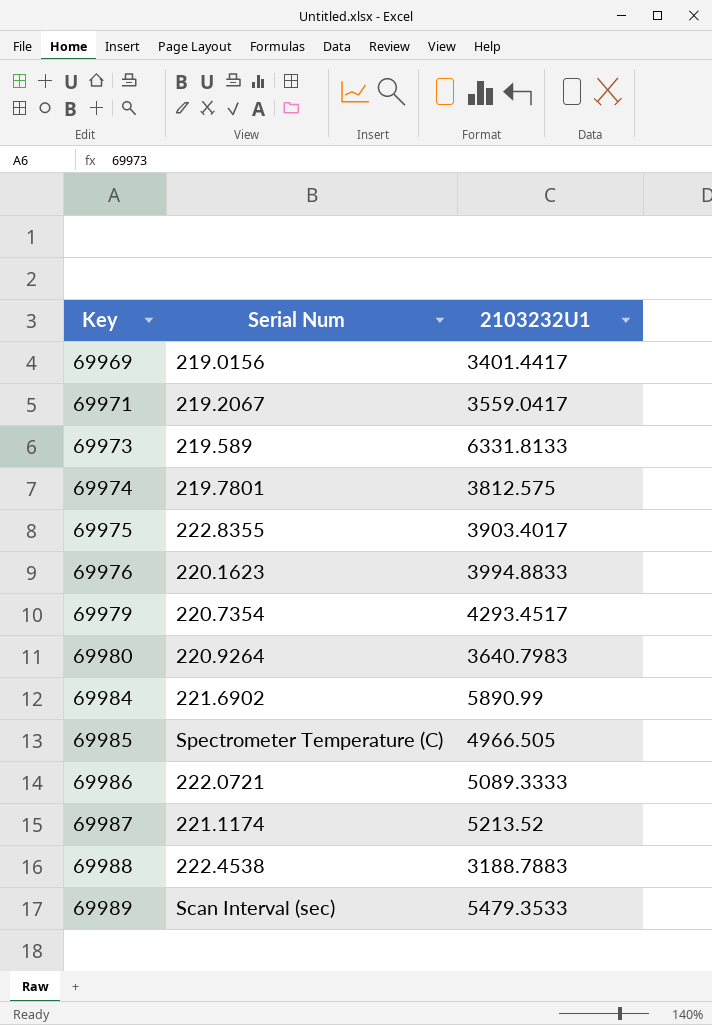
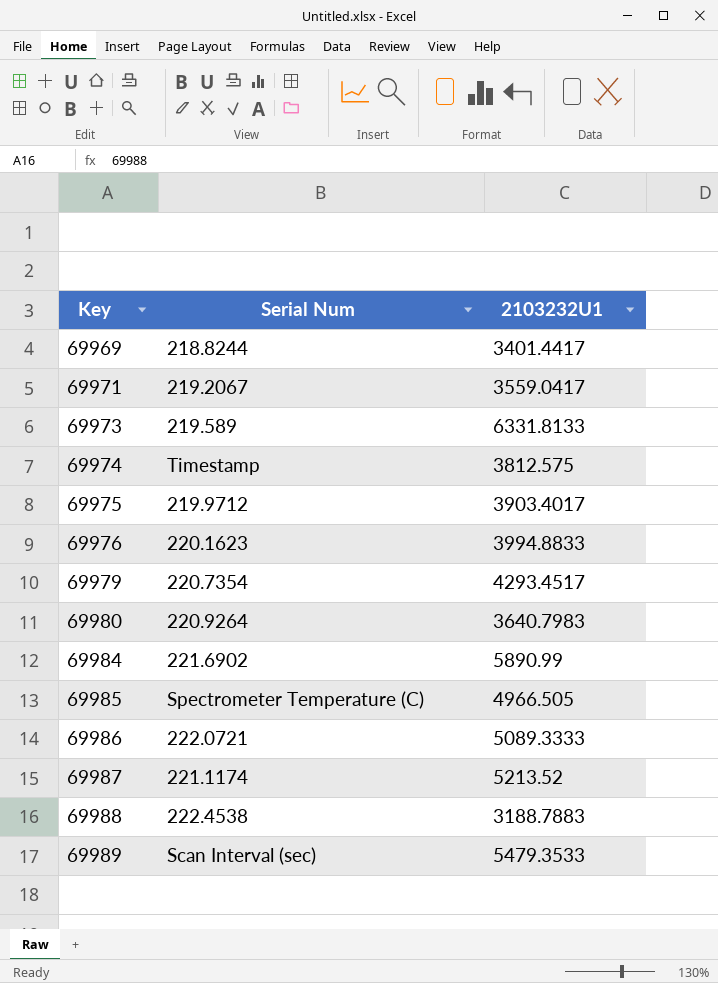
69969 | Serial Num: 219.0156 -> 218.8244
69974 | Serial Num: 219.7801 -> Timestamp
69975 | Serial Num: 222.8355 -> 219.9712

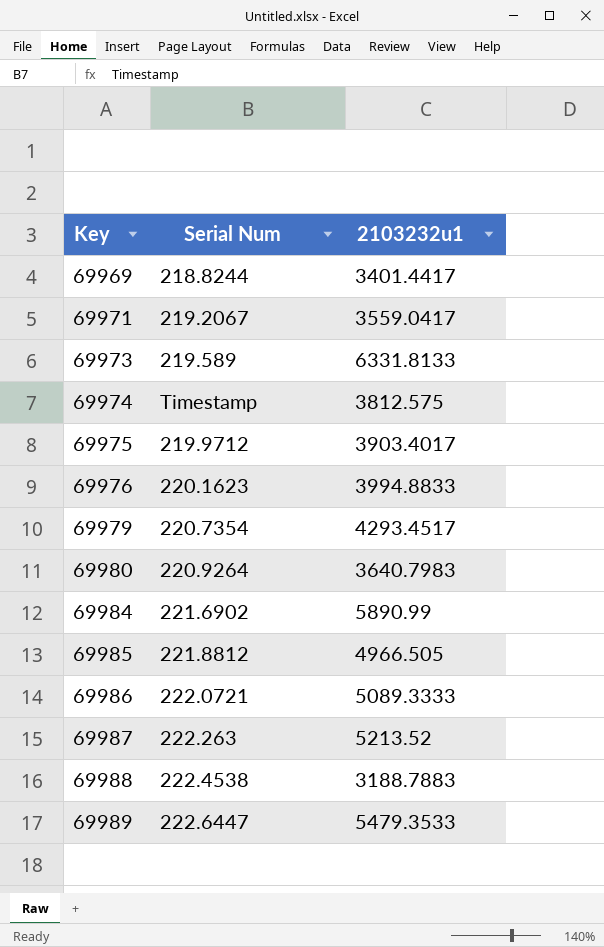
column name: 2103232U1 -> 2103232u1
69985 | Serial Num: Spectrometer Temperature (C) -> 221.8812
69987 | Serial Num: 221.1174 -> 222.263
69989 | Serial Num: Scan Interval (sec) -> 222.6447

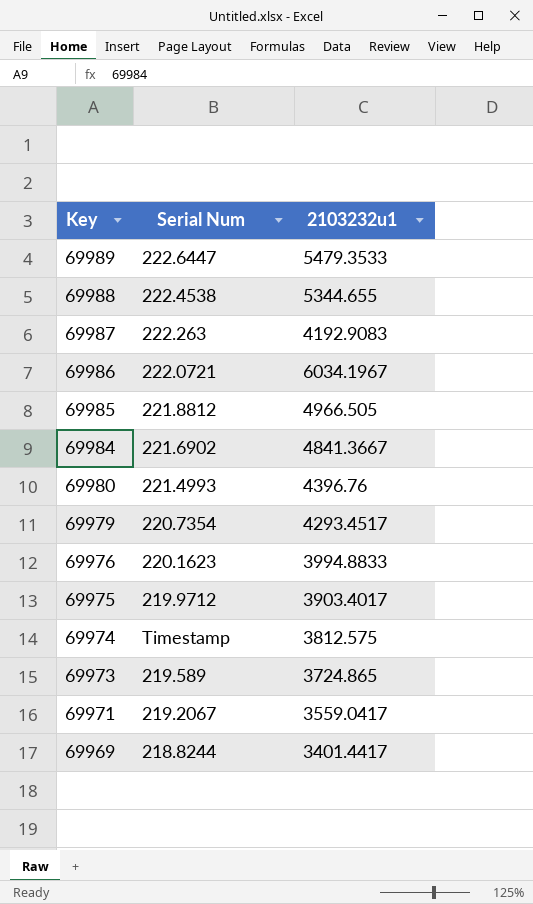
row order: Key ascending -> Key descending
69988 | 2103232u1: 3188.7883 -> 5344.655
69987 | 2103232u1: 5213.52 -> 4192.9083
69986 | 2103232u1: 5089.3333 -> 6034.1967
69984 | 2103232u1: 5890.99 -> 4841.3667
69980 | Serial Num: 220.9264 -> 221.4993
69980 | 2103232u1: 3640.7983 -> 4396.76
69973 | 2103232u1: 6331.8133 -> 3724.865

